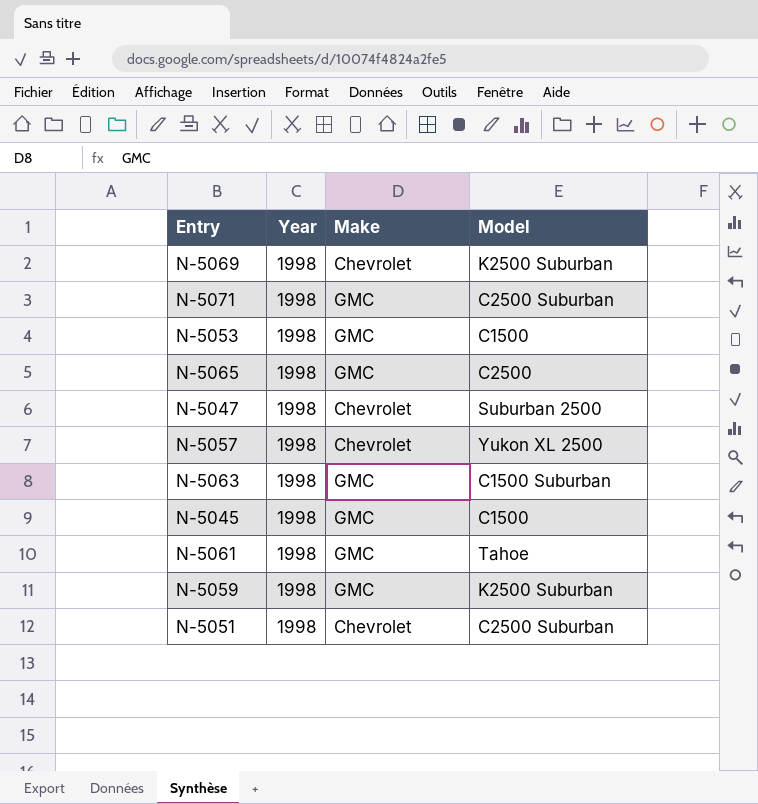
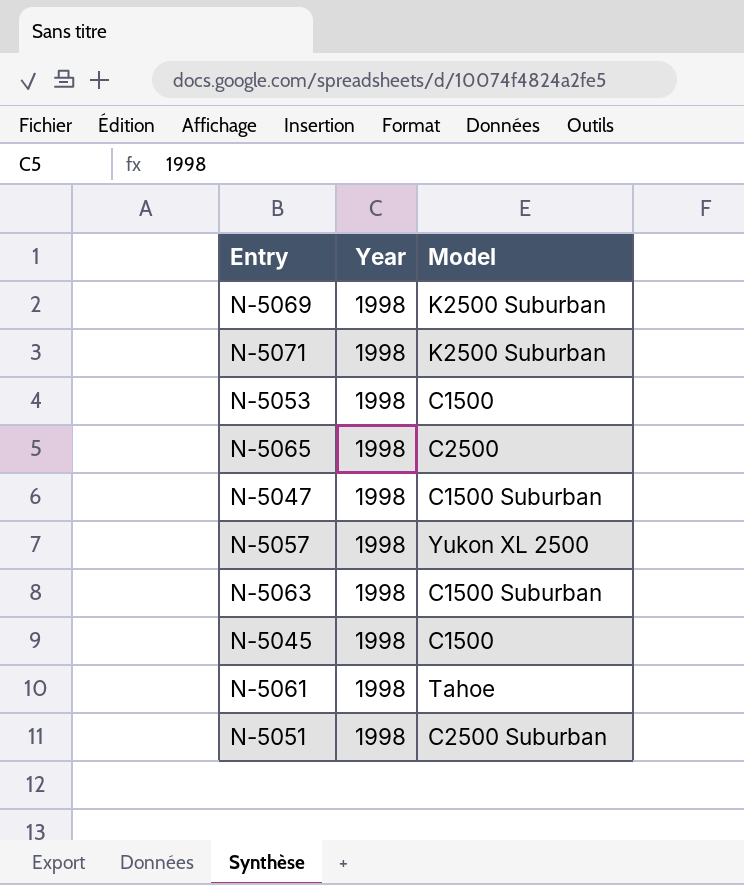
column Make | position: 3 -> none
row N-5059: 1998 | GMC | K2500 Suburban -> none
N-5071 | Model: C2500 Suburban -> K2500 Suburban
N-5047 | Model: Suburban 2500 -> C1500 Suburban

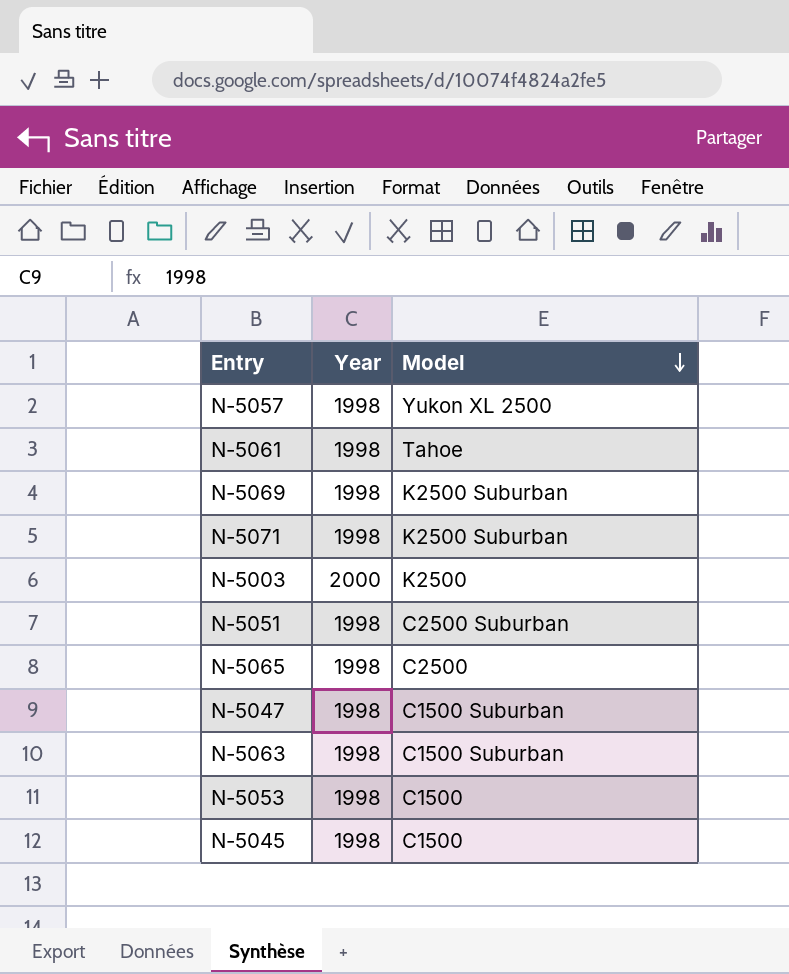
row order: none -> Model descending
row N-5003: none -> 2000 | K2500

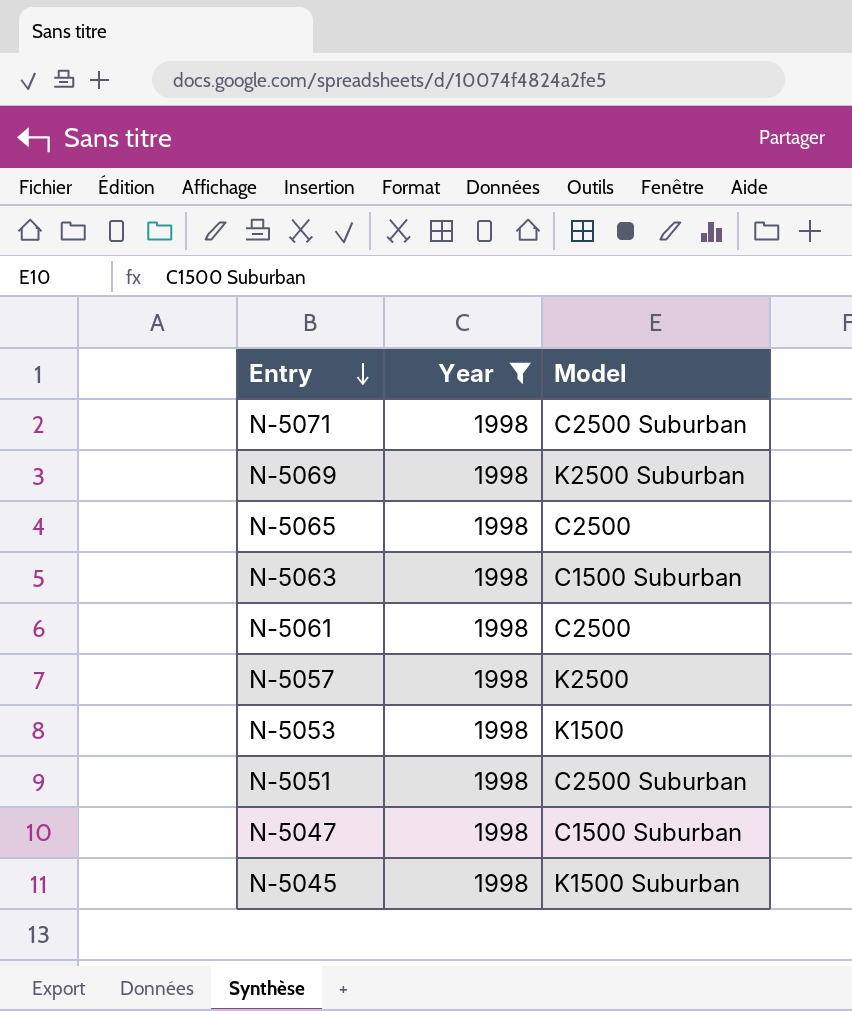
filter: none -> Year = 1998
row order: Model descending -> Entry descending
N-5071 | Model: K2500 Suburban -> C2500 Suburban
N-5061 | Model: Tahoe -> C2500
N-5057 | Model: Yukon XL 2500 -> K2500
N-5053 | Model: C1500 -> K1500
N-5045 | Model: C1500 -> K1500 Suburban

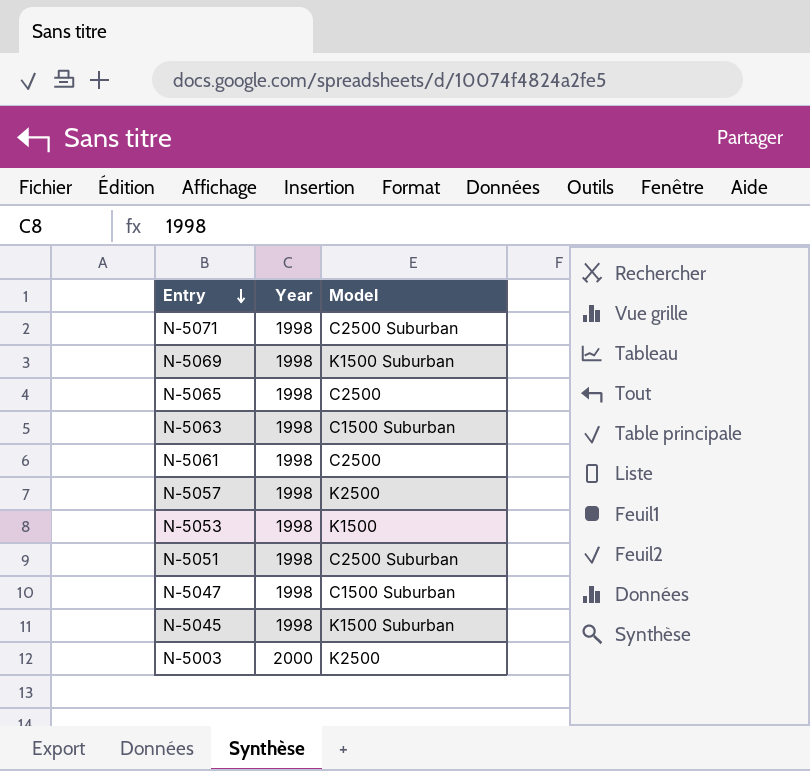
filter: Year = 1998 -> none
N-5069 | Model: K2500 Suburban -> K1500 Suburban

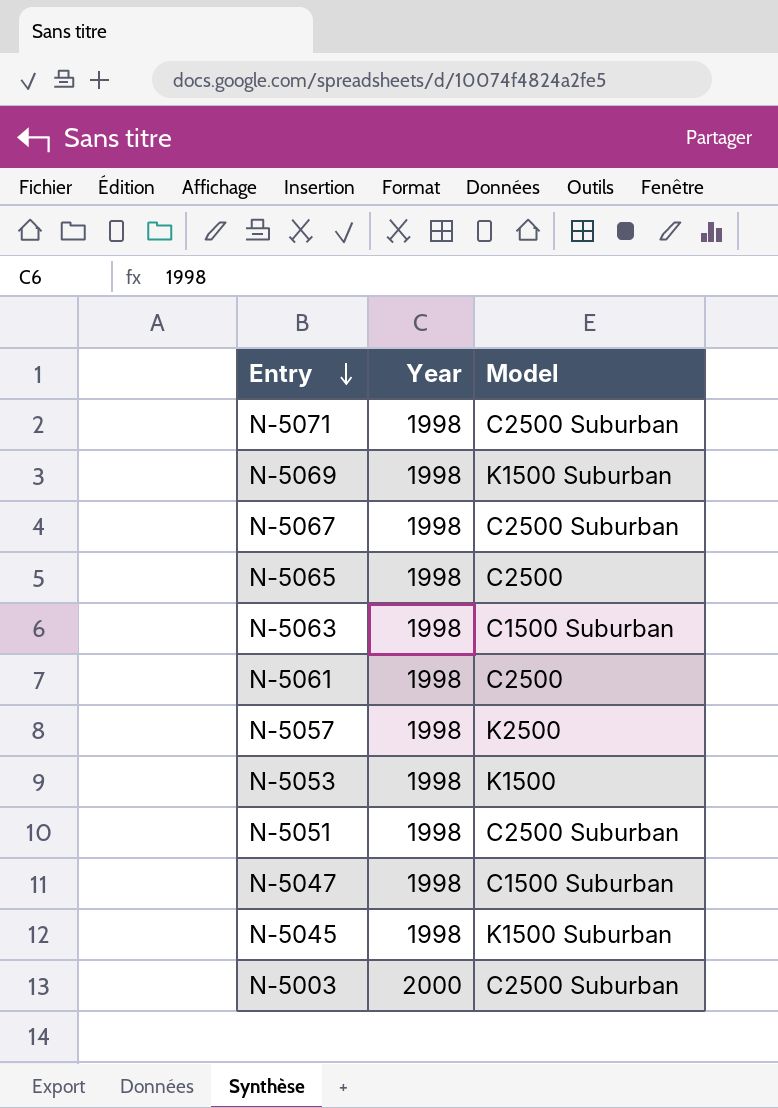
row N-5067: none -> 1998 | C2500 Suburban
N-5003 | Model: K2500 -> C2500 Suburban

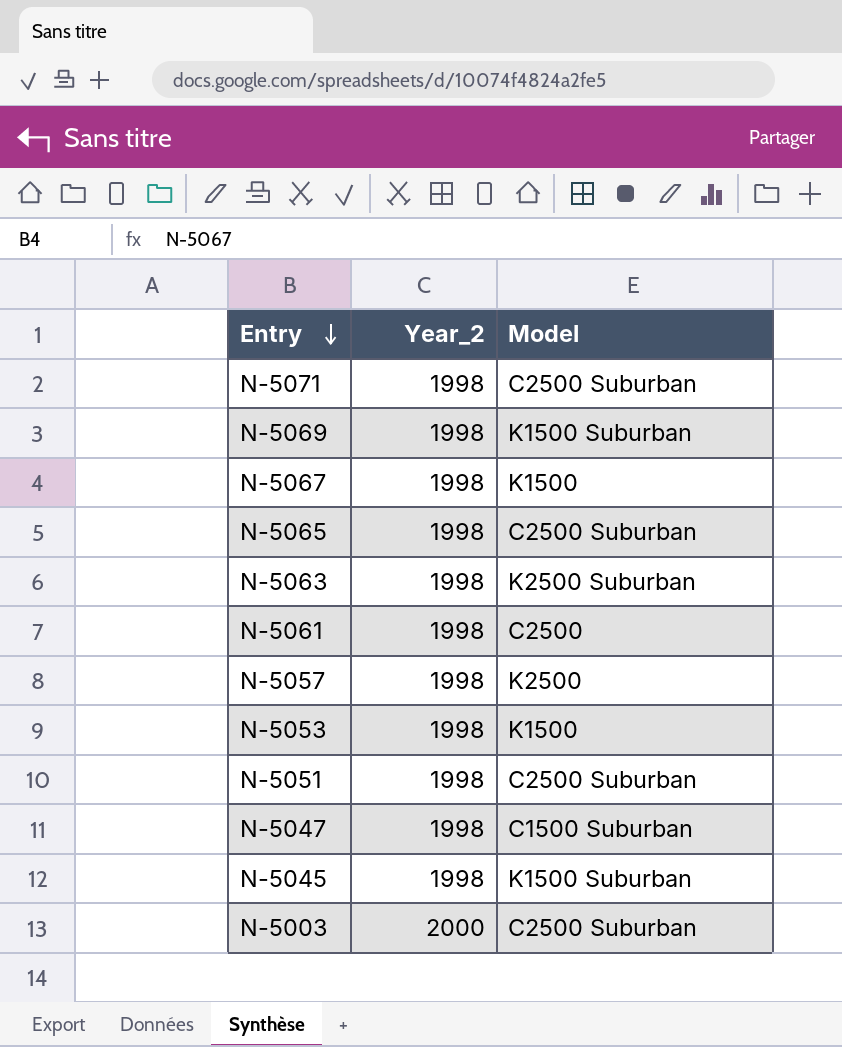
column name: Year -> Year_2
N-5067 | Model: C2500 Suburban -> K1500
N-5065 | Model: C2500 -> C2500 Suburban
N-5063 | Model: C1500 Suburban -> K2500 Suburban

